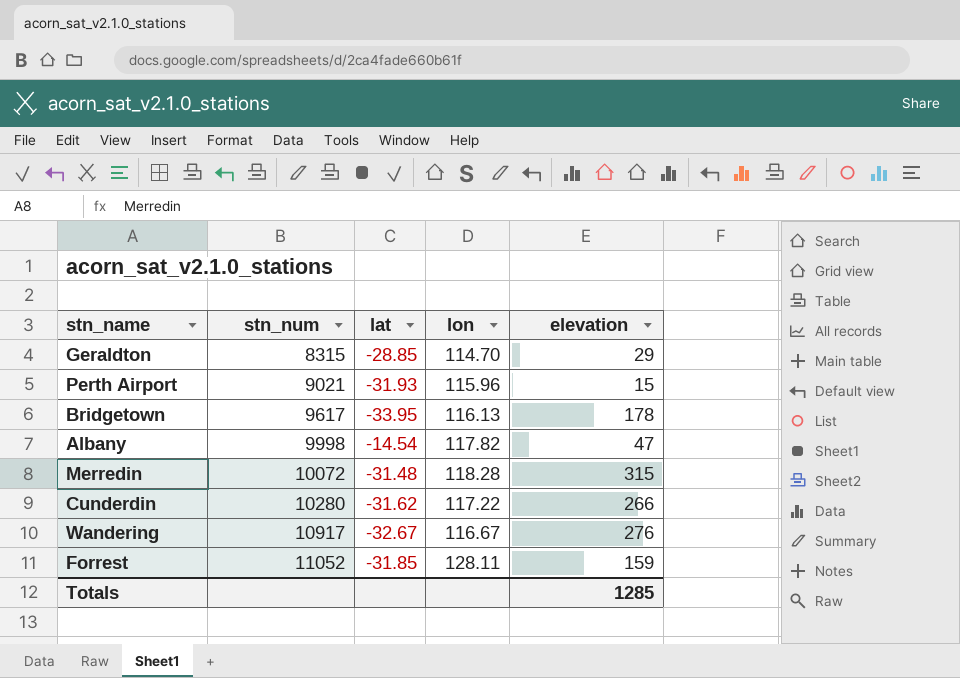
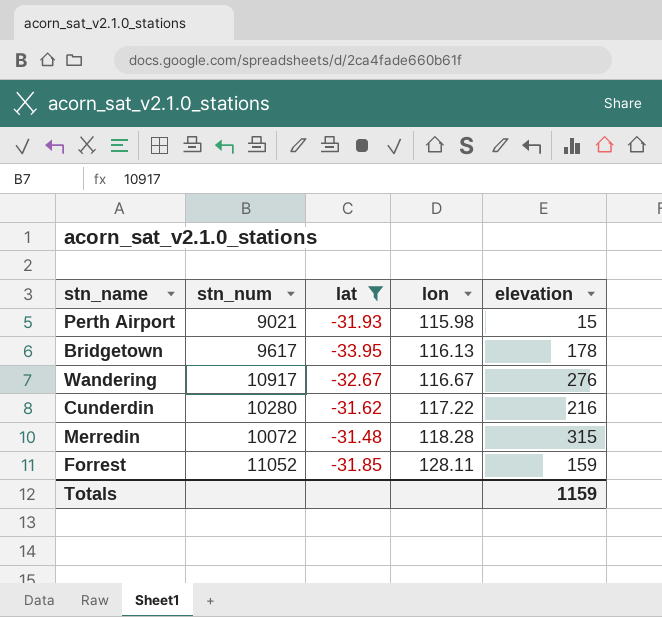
filter: none -> lat <= -31.48
row order: stn_num ascending -> lon ascending
Perth Airport | lon: 115.96 -> 115.98
Cunderdin | elevation: 266 -> 216
Totals | elevation: 1285 -> 1159

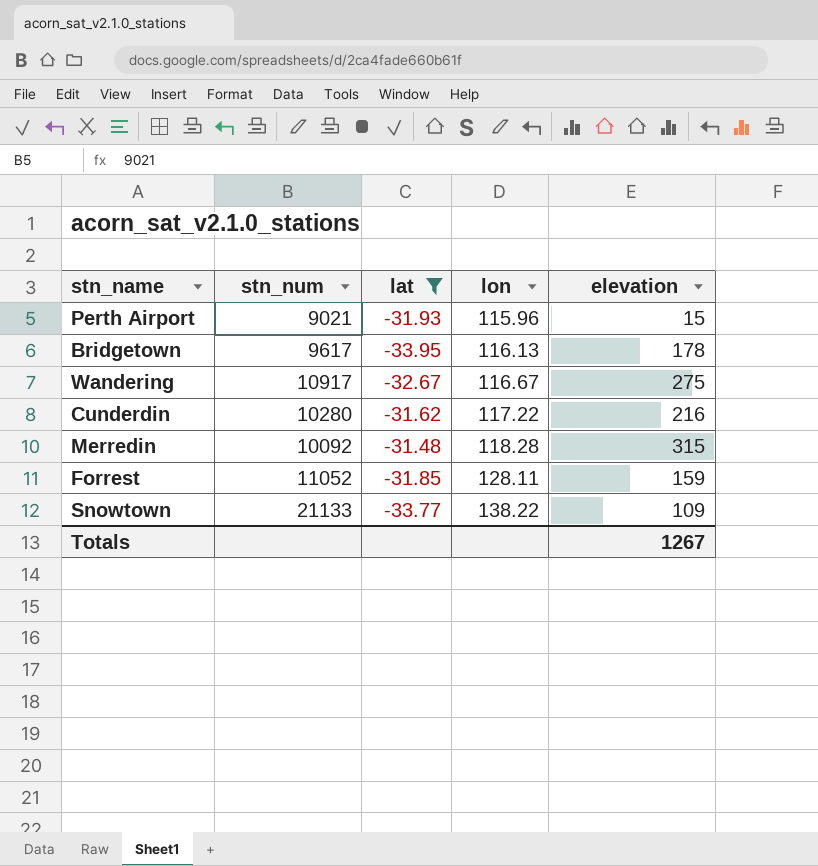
Perth Airport | lon: 115.98 -> 115.96
Wandering | elevation: 276 -> 275
Merredin | stn_num: 10072 -> 10092
row Snowtown: none -> 21133 | -33.77 | 138.22 | 109
Totals | elevation: 1159 -> 1267

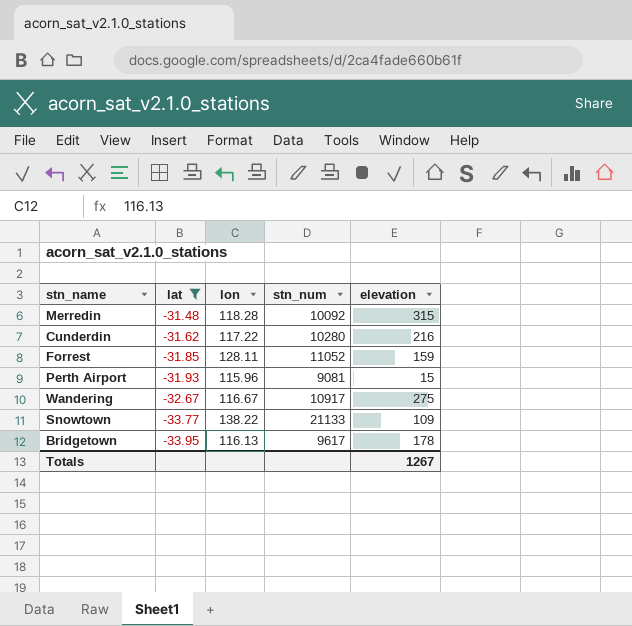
row order: lon ascending -> lat descending
column stn_num | position: 2 -> 4
Perth Airport | stn_num: 9021 -> 9081

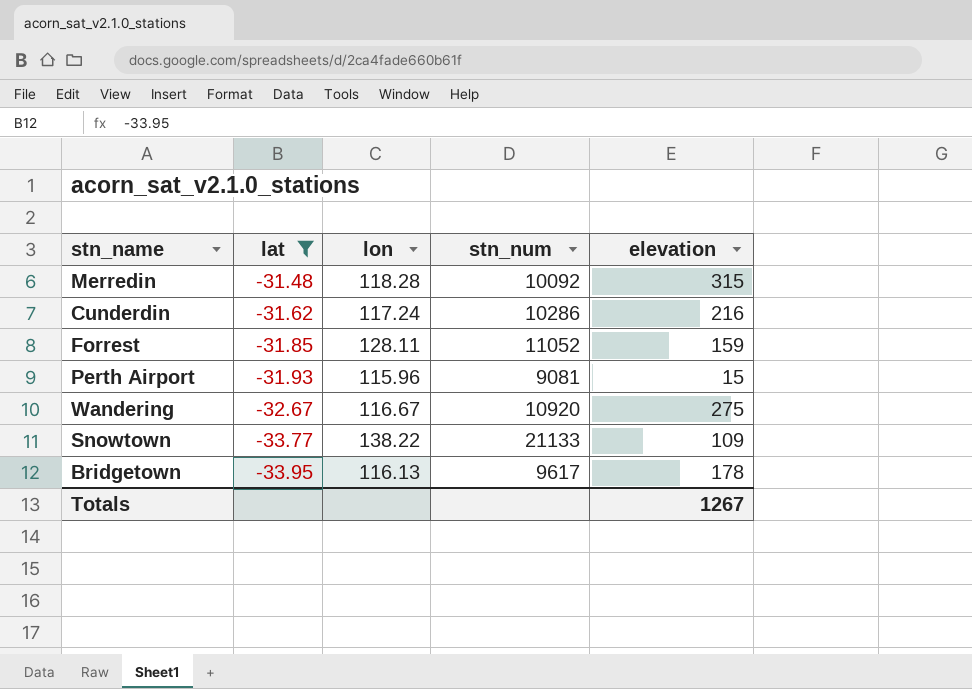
Cunderdin | lon: 117.22 -> 117.24
Cunderdin | stn_num: 10280 -> 10286
Wandering | stn_num: 10917 -> 10920

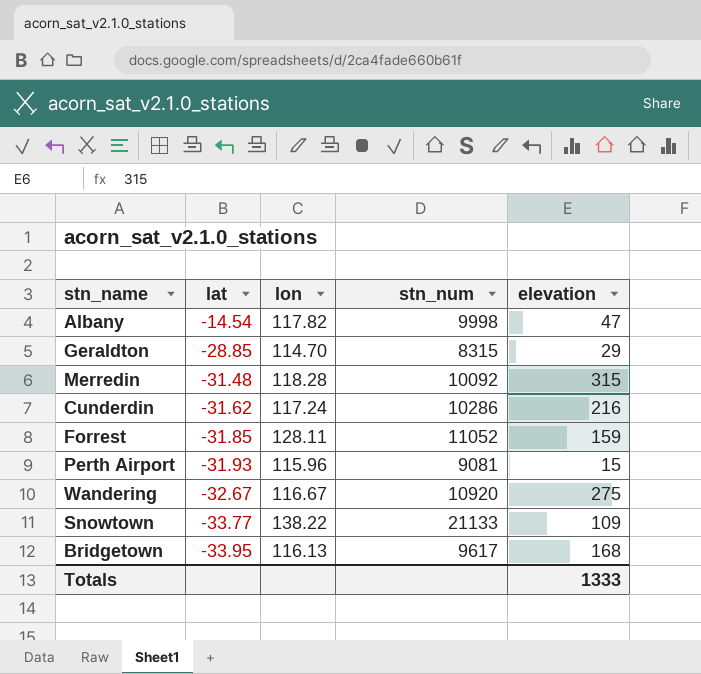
filter: lat <= -31.48 -> none
Bridgetown | elevation: 178 -> 168
Totals | elevation: 1267 -> 1333

